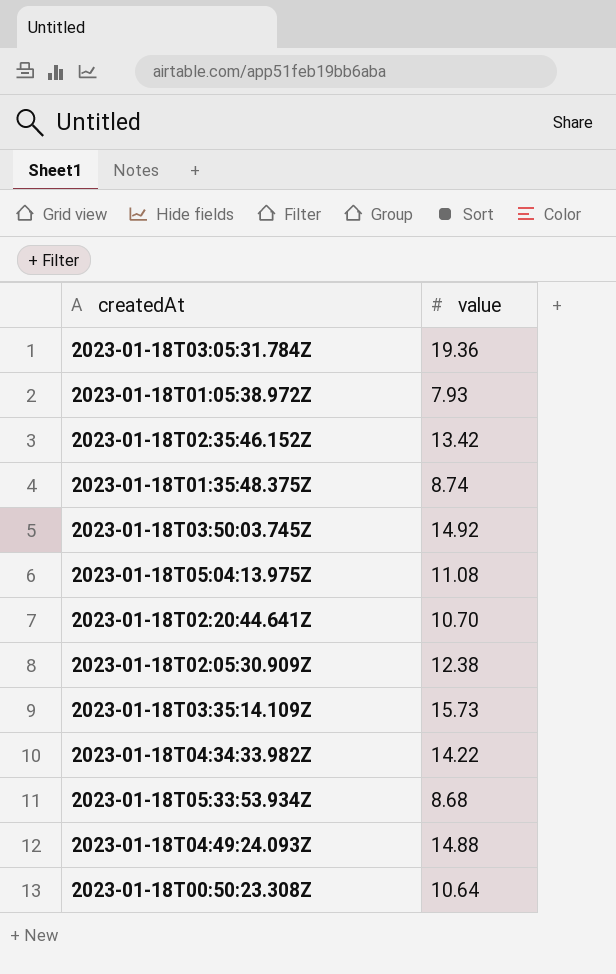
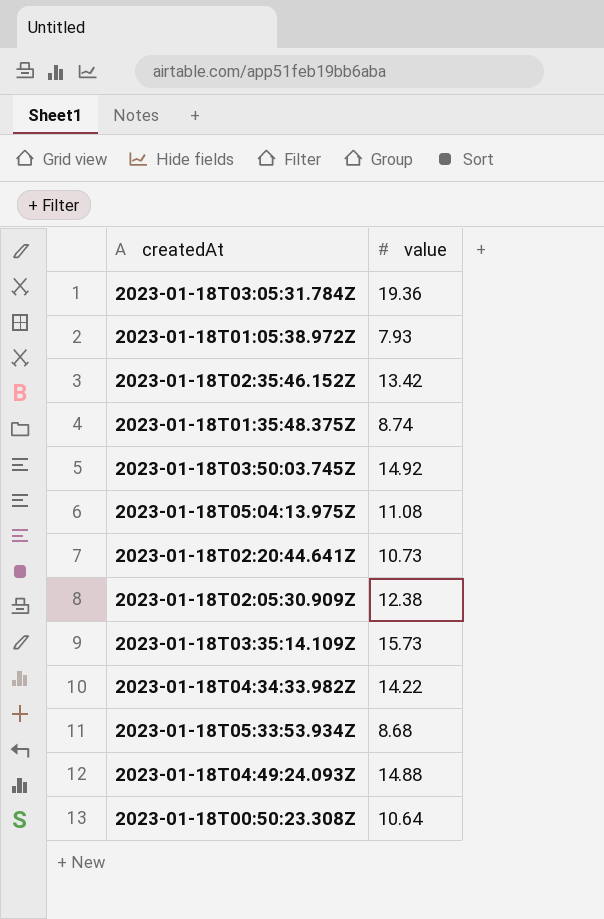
2023-01-18T02:20:44.641Z | value: 10.70 -> 10.73

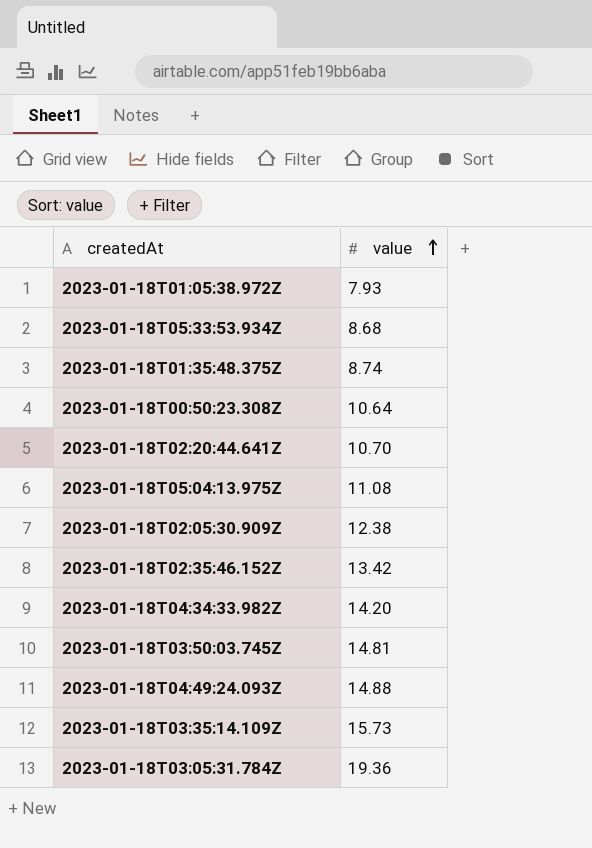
row order: none -> value ascending
2023-01-18T02:20:44.641Z | value: 10.73 -> 10.70
2023-01-18T04:34:33.982Z | value: 14.22 -> 14.20
2023-01-18T03:50:03.745Z | value: 14.92 -> 14.81

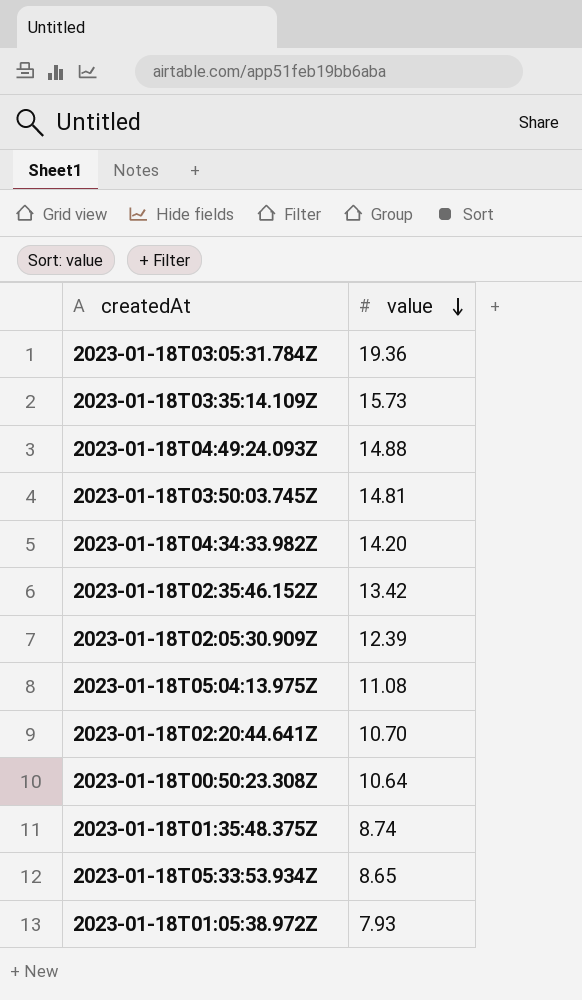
row order: value ascending -> value descending
2023-01-18T02:05:30.909Z | value: 12.38 -> 12.39
2023-01-18T05:33:53.934Z | value: 8.68 -> 8.65

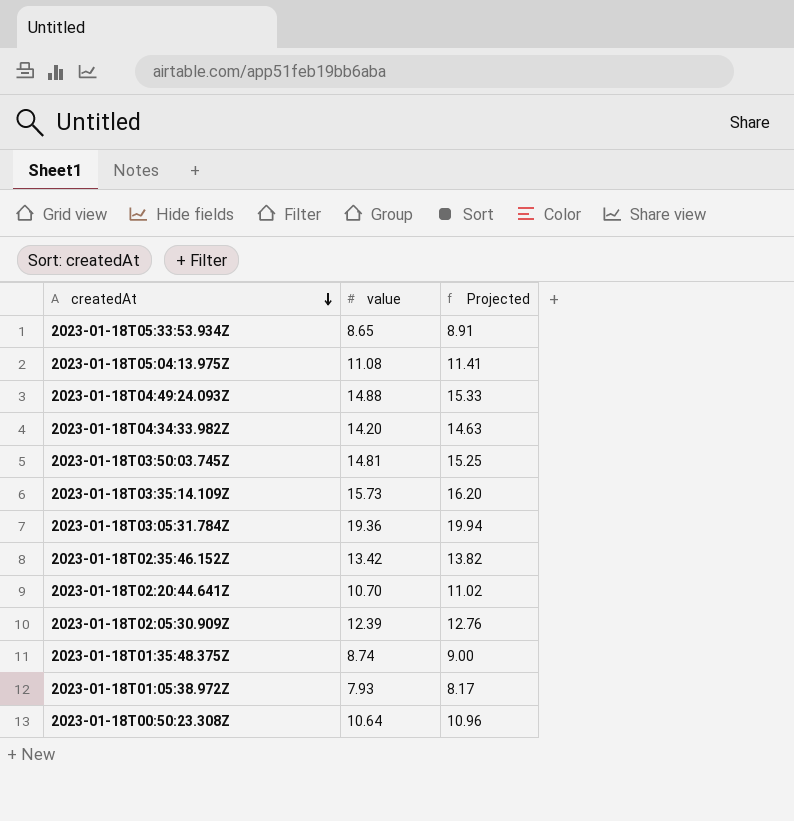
row order: value descending -> createdAt descending
column Projected | formula: none -> [value] * 1.03

